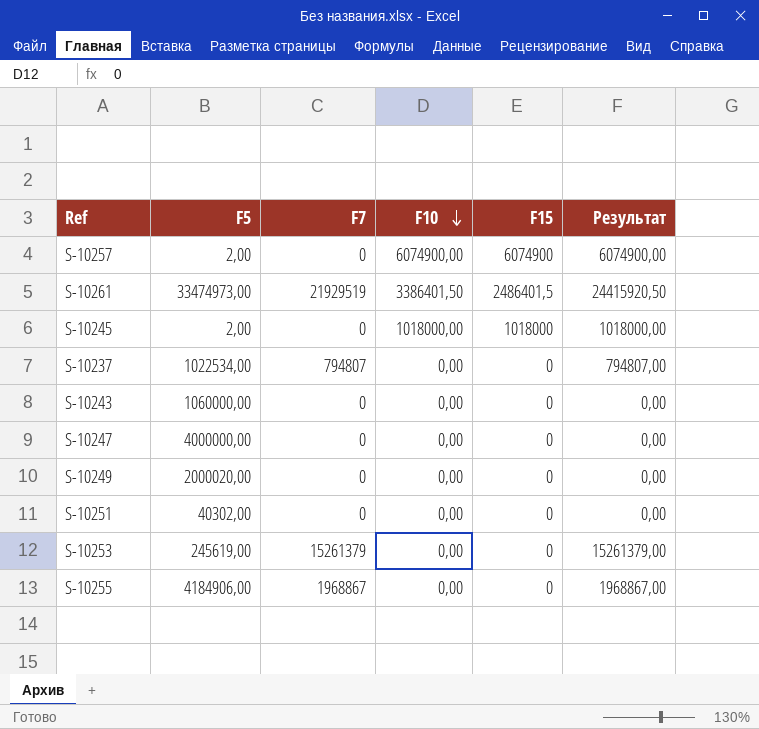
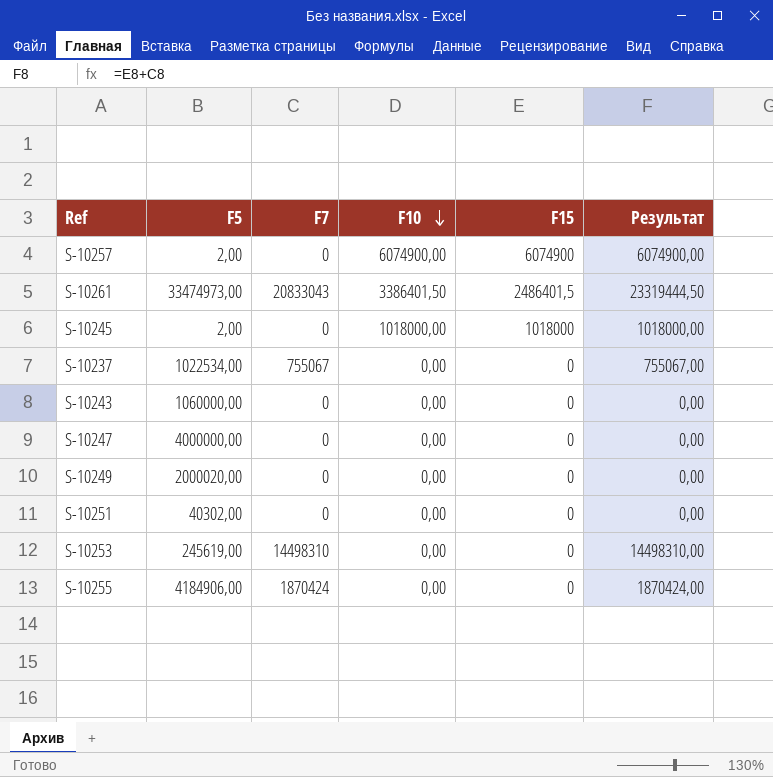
S-10261 | F7: 21929519 -> 20833043
S-10261 | Результат: 24415920,50 -> 23319444,50
S-10237 | F7: 794807 -> 755067
S-10237 | Результат: 794807,00 -> 755067,00
S-10253 | F7: 15261379 -> 14498310
S-10253 | Результат: 15261379,00 -> 14498310,00
S-10255 | F7: 1968867 -> 1870424
S-10255 | Результат: 1968867,00 -> 1870424,00

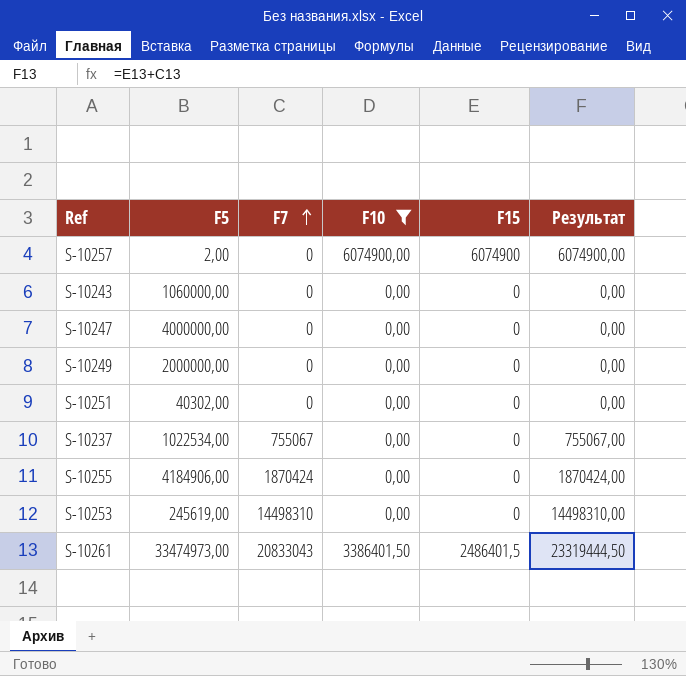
filter: none -> F10 != 1018000,00
row order: F10 descending -> F7 ascending
S-10249 | F5: 2000020,00 -> 2000000,00

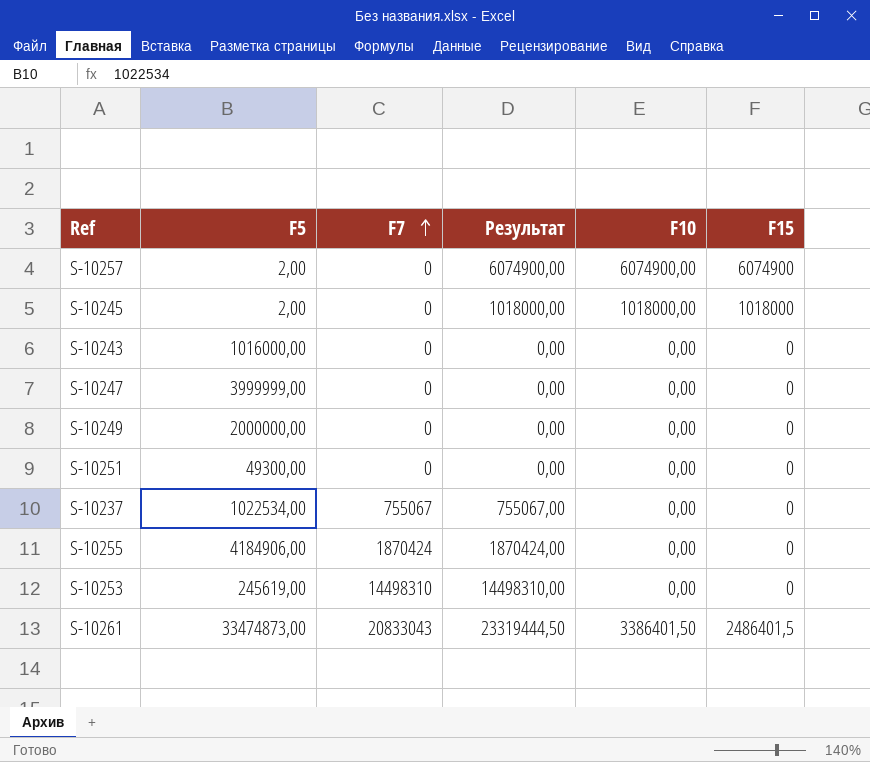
filter: F10 != 1018000,00 -> none
column Результат | position: 6 -> 4
S-10243 | F5: 1060000,00 -> 1016000,00
S-10247 | F5: 4000000,00 -> 3999999,00
S-10251 | F5: 40302,00 -> 49300,00
S-10261 | F5: 33474973,00 -> 33474873,00

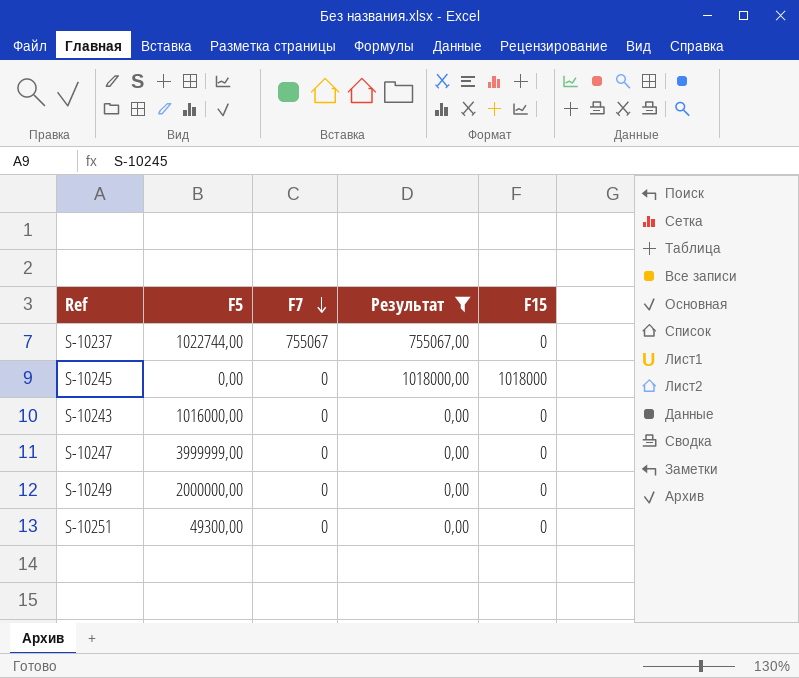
filter: none -> Результат <= 1018000,00
row order: F7 ascending -> F7 descending
column F10 | position: 5 -> none
S-10237 | F5: 1022534,00 -> 1022744,00
S-10245 | F5: 2,00 -> 0,00

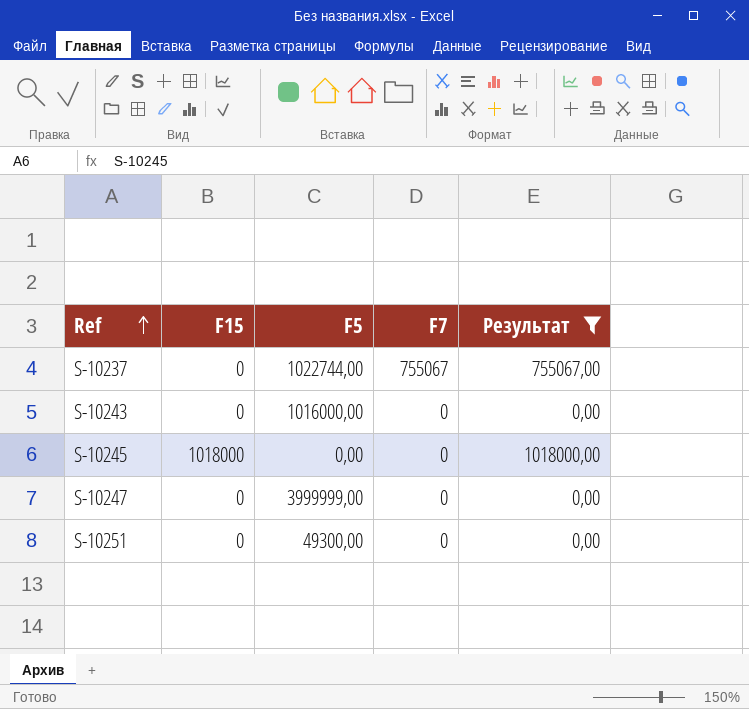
row order: F7 descending -> Ref ascending
column F15 | position: 5 -> 2
row S-10249: 2000000,00 | 0 | 0,00 | 0 -> none

